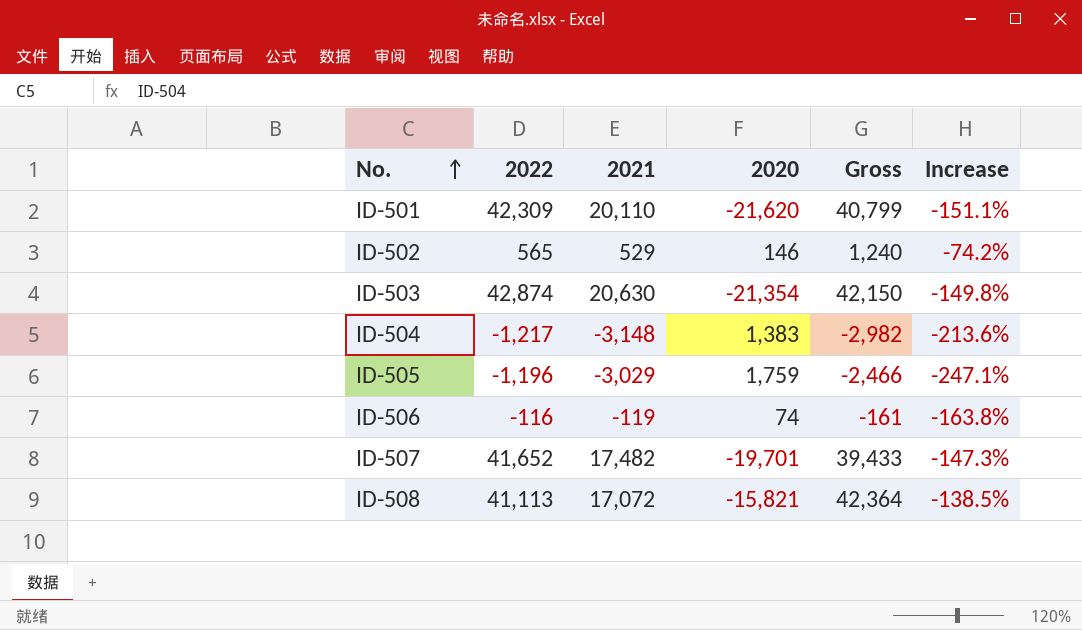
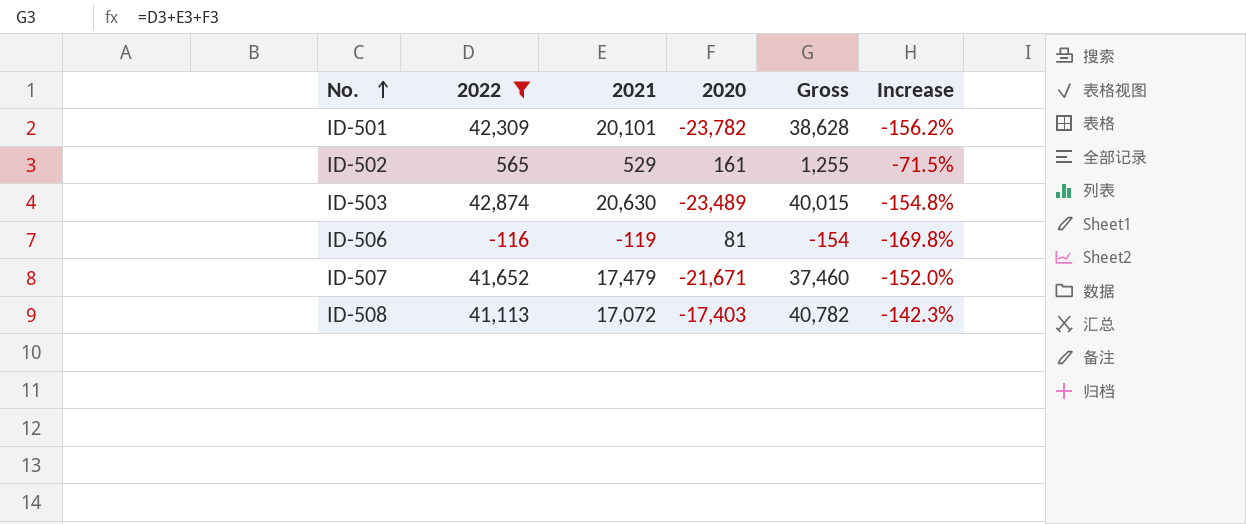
filter: none -> 2022 >= -116
ID-501 | 2021: 20,110 -> 20,101
ID-501 | 2020: -21,620 -> -23,782
ID-501 | Gross: 40,799 -> 38,628
ID-501 | Increase: -151.1% -> -156.2%
ID-502 | 2020: 146 -> 161
ID-502 | Gross: 1,240 -> 1,255
ID-502 | Increase: -74.2% -> -71.5%
ID-503 | 2020: -21,354 -> -23,489
ID-503 | Gross: 42,150 -> 40,015
ID-503 | Increase: -149.8% -> -154.8%
ID-506 | 2020: 74 -> 81
ID-506 | Gross: -161 -> -154
ID-506 | Increase: -163.8% -> -169.8%
ID-507 | 2021: 17,482 -> 17,479
ID-507 | 2020: -19,701 -> -21,671
ID-507 | Gross: 39,433 -> 37,460
ID-507 | Increase: -147.3% -> -152.0%
ID-508 | 2020: -15,821 -> -17,403
ID-508 | Gross: 42,364 -> 40,782
ID-508 | Increase: -138.5% -> -142.3%

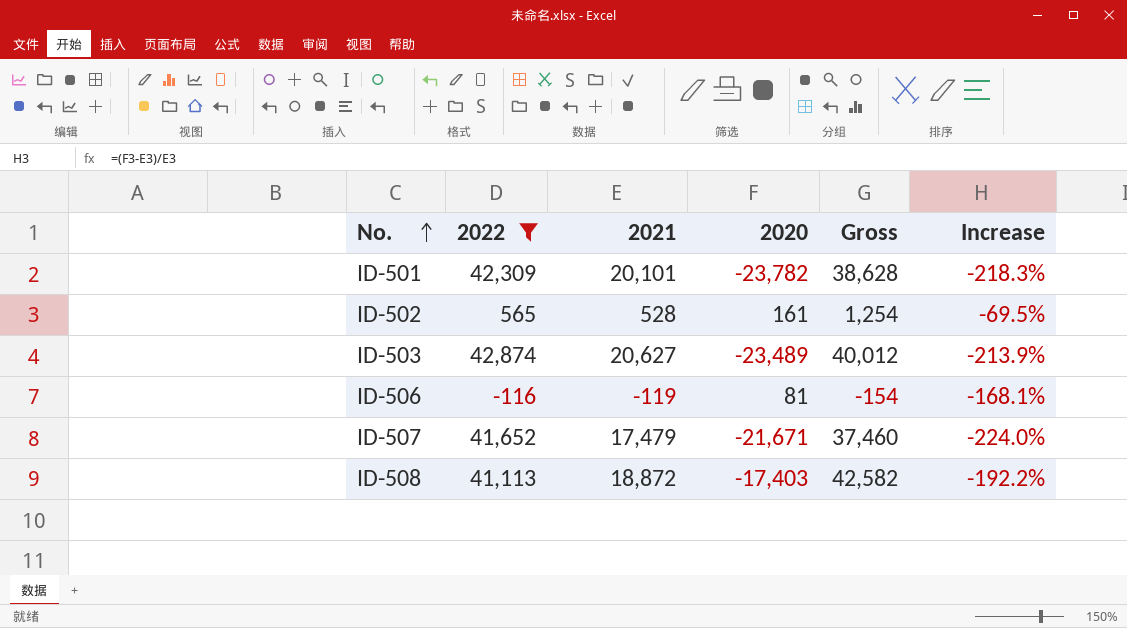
column Increase | formula: ([2020] - [2022]) / [2022] -> ([2020] - [2021]) / [2021]
ID-502 | 2021: 529 -> 528
ID-502 | Gross: 1,255 -> 1,254
ID-503 | 2021: 20,630 -> 20,627
ID-503 | Gross: 40,015 -> 40,012
ID-508 | 2021: 17,072 -> 18,872
ID-508 | Gross: 40,782 -> 42,582

